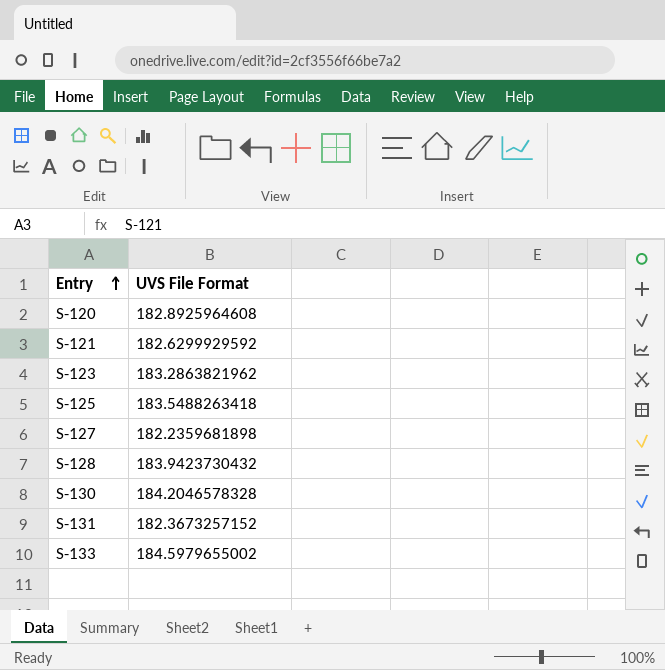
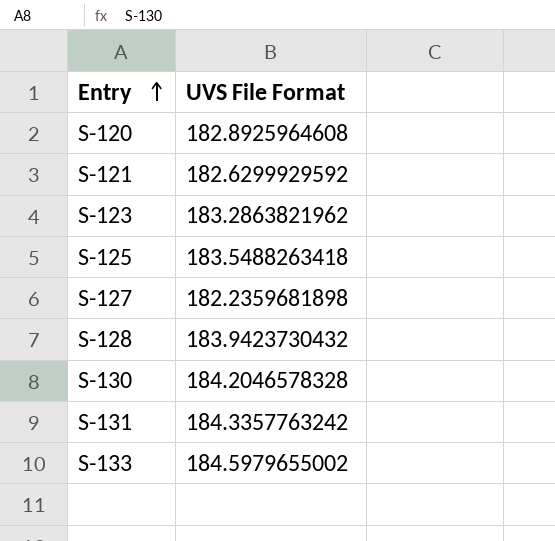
S-131 | UVS File Format: 182.3673257152 -> 184.3357763242

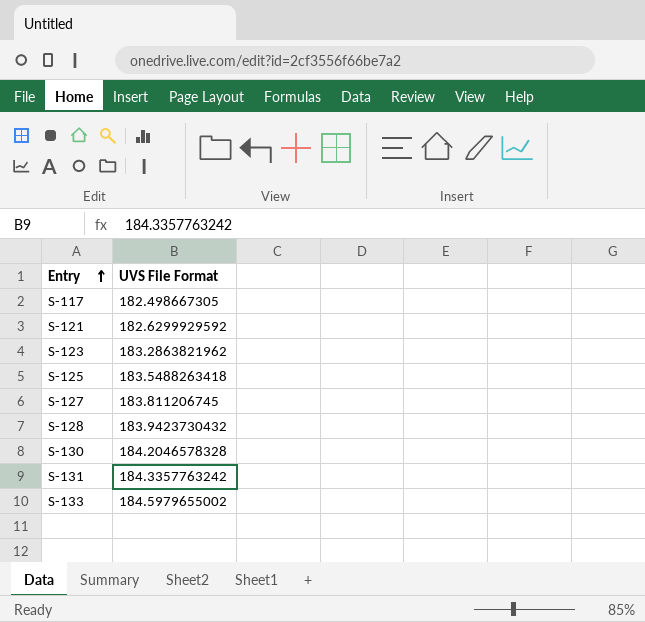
row S-120: 182.8925964608 -> none
row S-117: none -> 182.498667305
S-127 | UVS File Format: 182.2359681898 -> 183.811206745

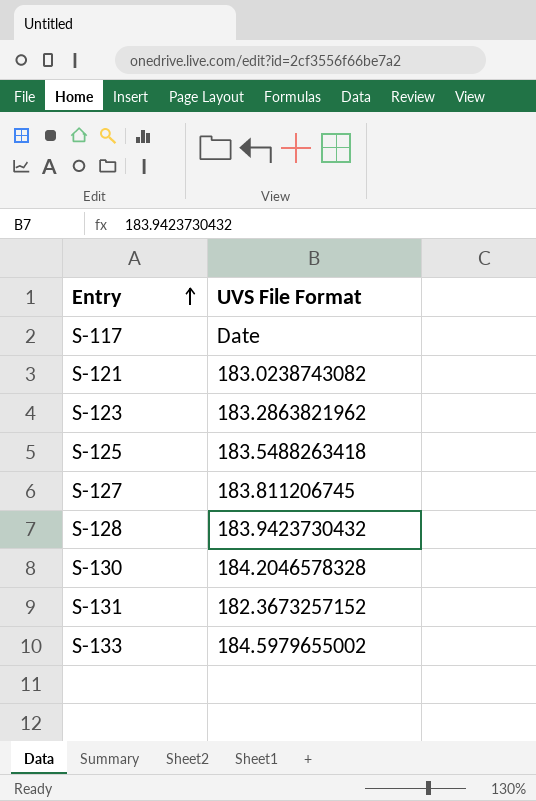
S-117 | UVS File Format: 182.498667305 -> Date
S-121 | UVS File Format: 182.6299929592 -> 183.0238743082
S-131 | UVS File Format: 184.3357763242 -> 182.3673257152

